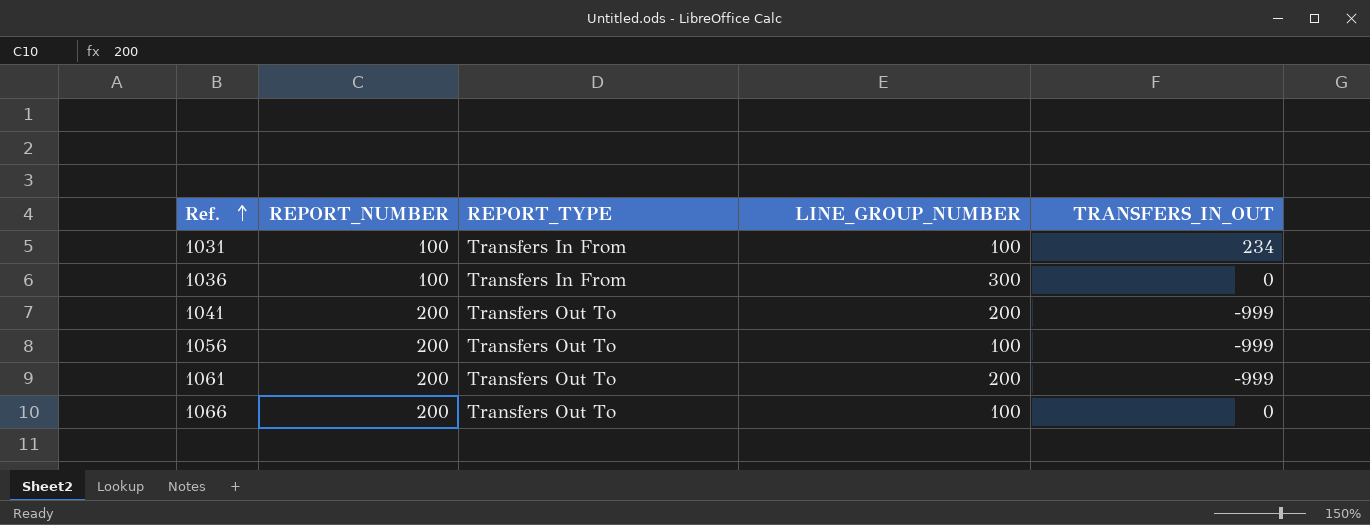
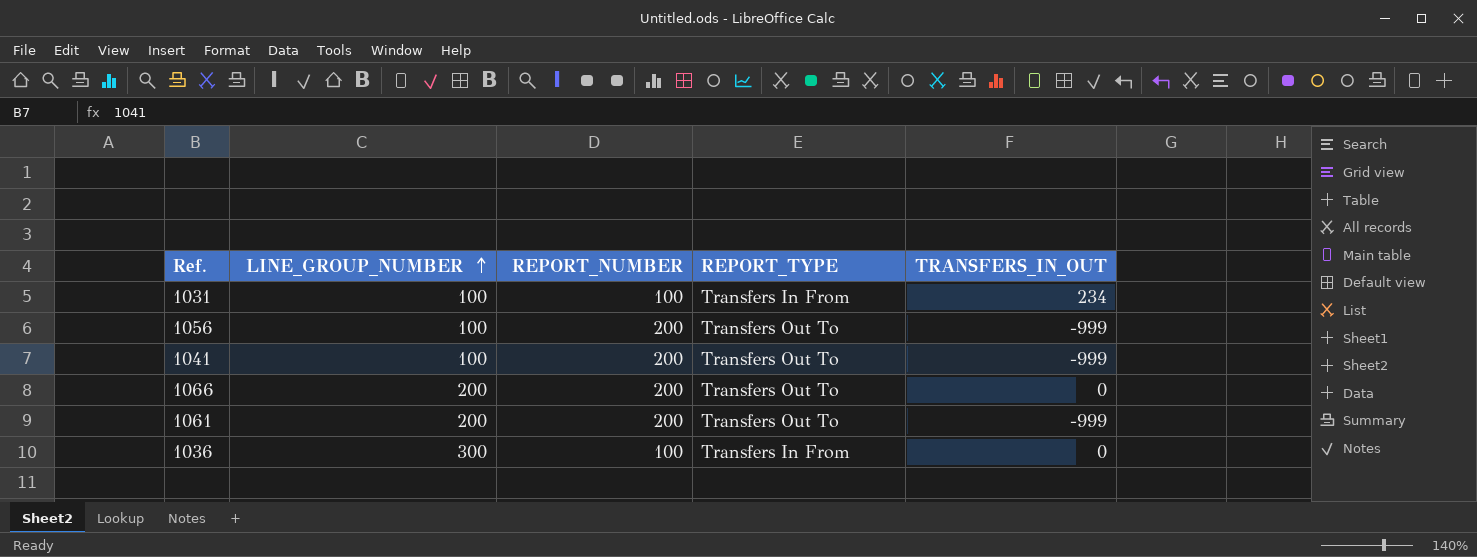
row order: Ref. ascending -> LINE_GROUP_NUMBER ascending
column LINE_GROUP_NUMBER | position: 4 -> 2
1041 | LINE_GROUP_NUMBER: 200 -> 100
1066 | LINE_GROUP_NUMBER: 100 -> 200

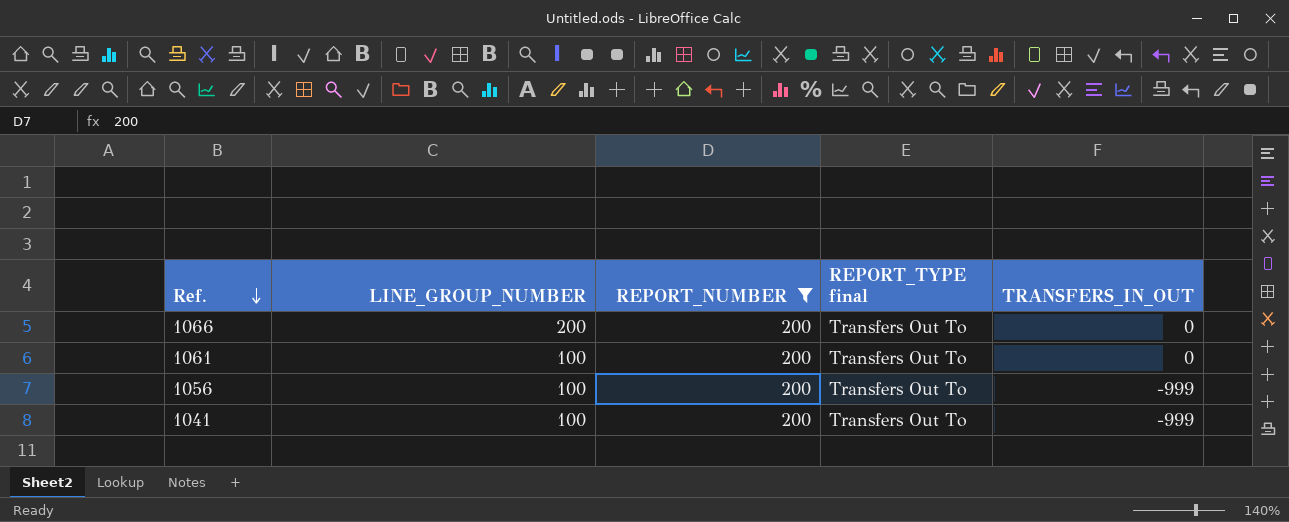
filter: none -> REPORT_NUMBER = 200
row order: LINE_GROUP_NUMBER ascending -> Ref. descending
column name: REPORT_TYPE -> REPORT_TYPE final
1061 | LINE_GROUP_NUMBER: 200 -> 100
1061 | TRANSFERS_IN_OUT: -999 -> 0

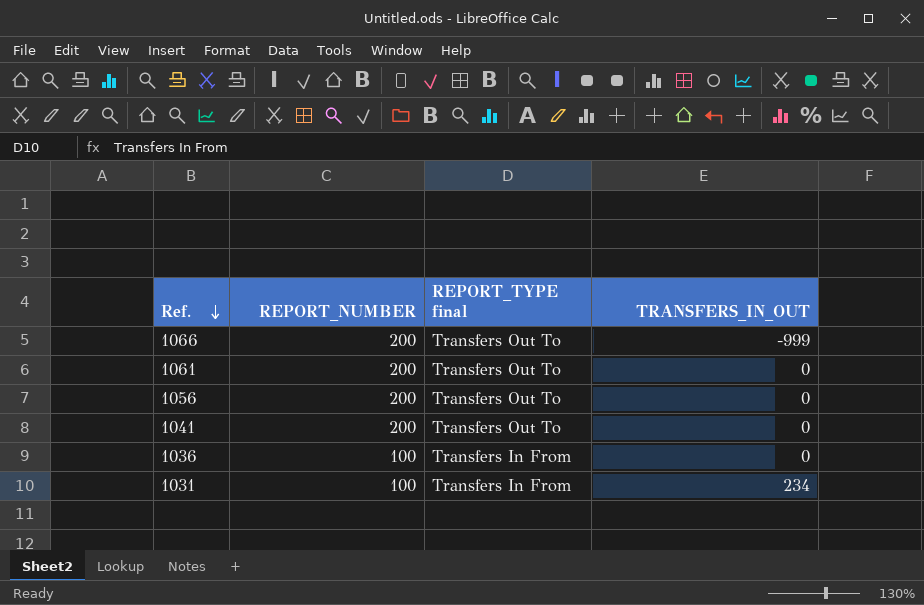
filter: REPORT_NUMBER = 200 -> none
column LINE_GROUP_NUMBER | position: 2 -> none
1066 | TRANSFERS_IN_OUT: 0 -> -999
1056 | TRANSFERS_IN_OUT: -999 -> 0
1041 | TRANSFERS_IN_OUT: -999 -> 0

